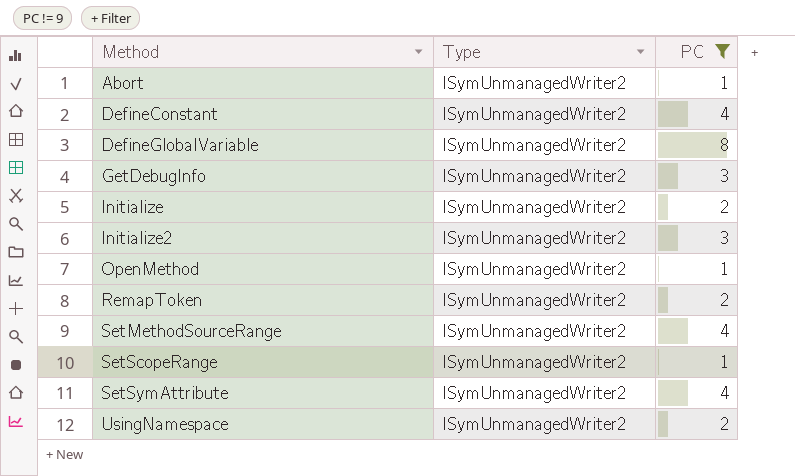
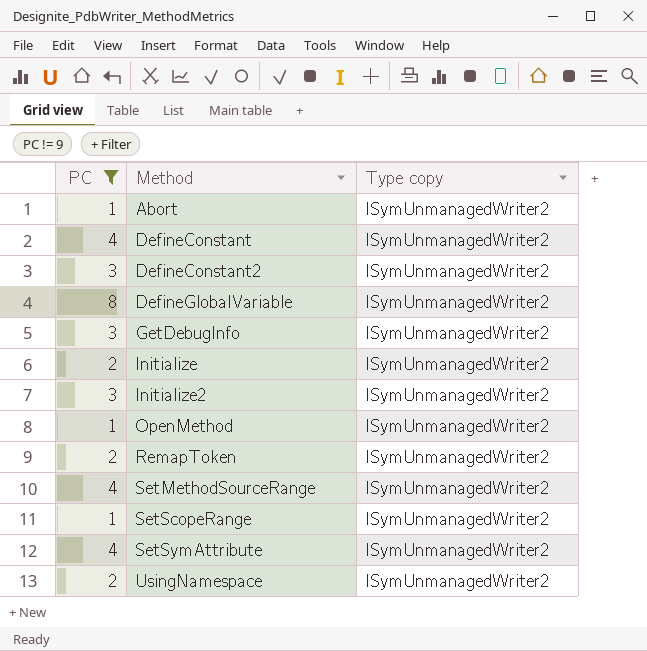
column PC | position: 3 -> 1
column name: Type -> Type copy
row DefineConstant2: none -> 3 | ISymUnmanagedWriter2

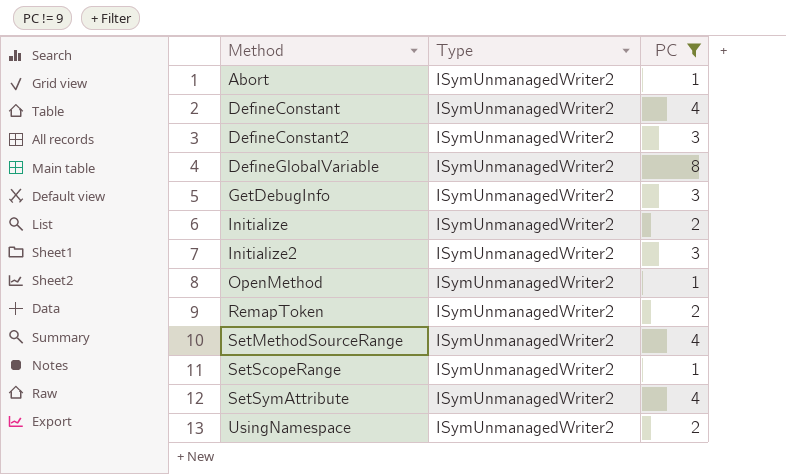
column name: Type copy -> Type
column PC | position: 1 -> 3

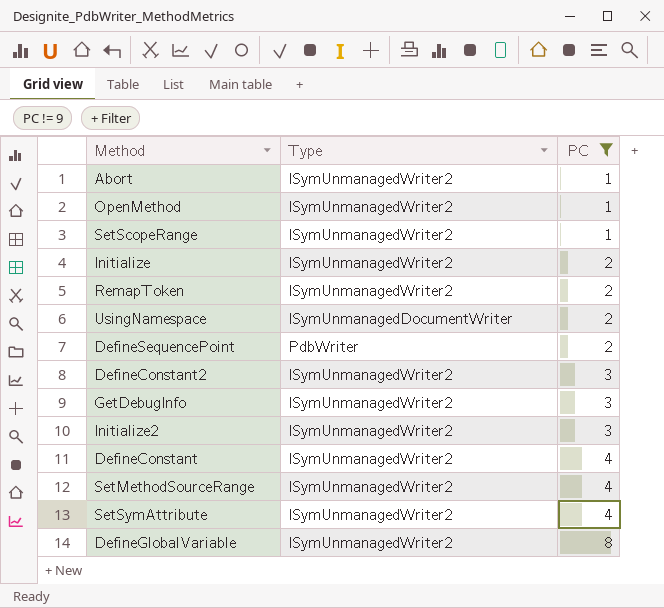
row order: Method ascending -> PC ascending
UsingNamespace | Type: ISymUnmanagedWriter2 -> ISymUnmanagedDocumentWriter
row DefineSequencePoint: none -> PdbWriter | 2

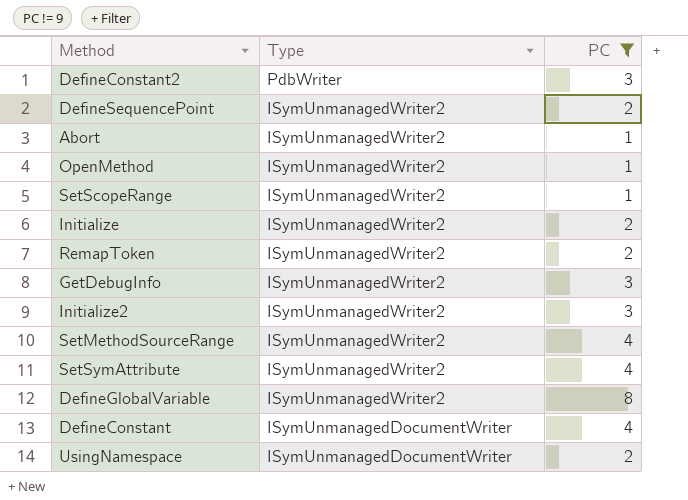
row order: PC ascending -> Type descending
DefineConstant2 | Type: ISymUnmanagedWriter2 -> PdbWriter
DefineSequencePoint | Type: PdbWriter -> ISymUnmanagedWriter2
DefineConstant | Type: ISymUnmanagedWriter2 -> ISymUnmanagedDocumentWriter

